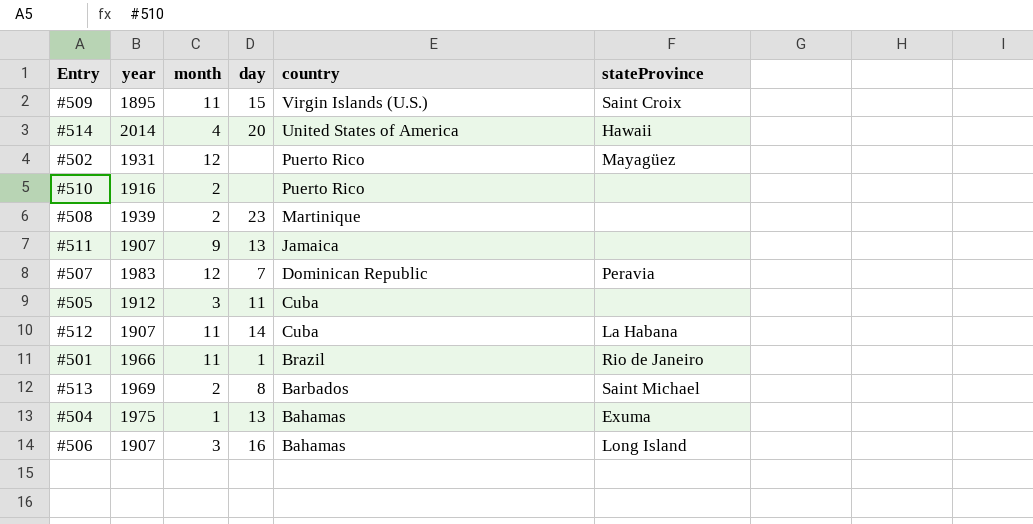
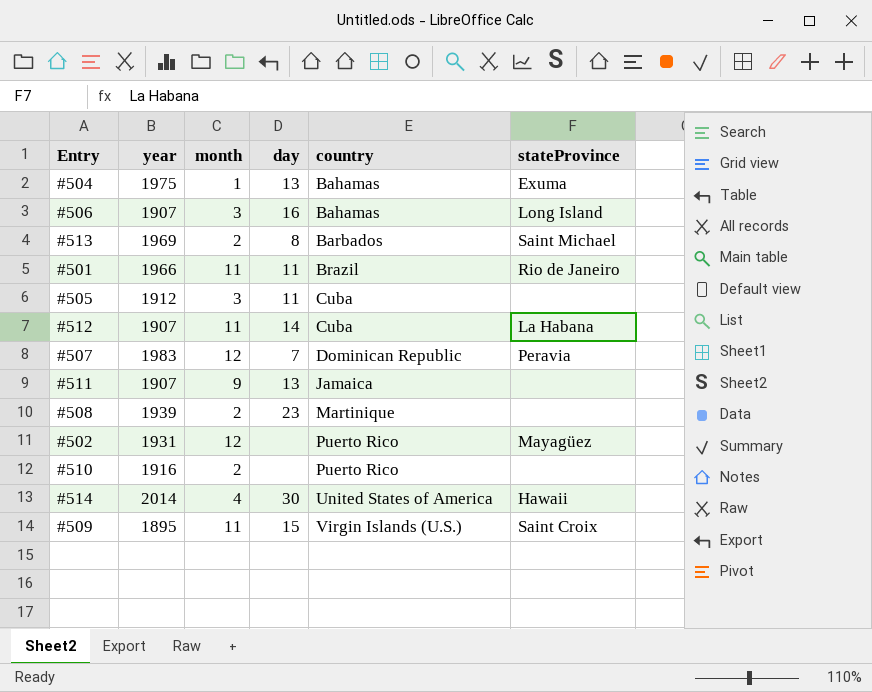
row order: country descending -> country ascending
#501 | day: 1 -> 11
#514 | day: 20 -> 30

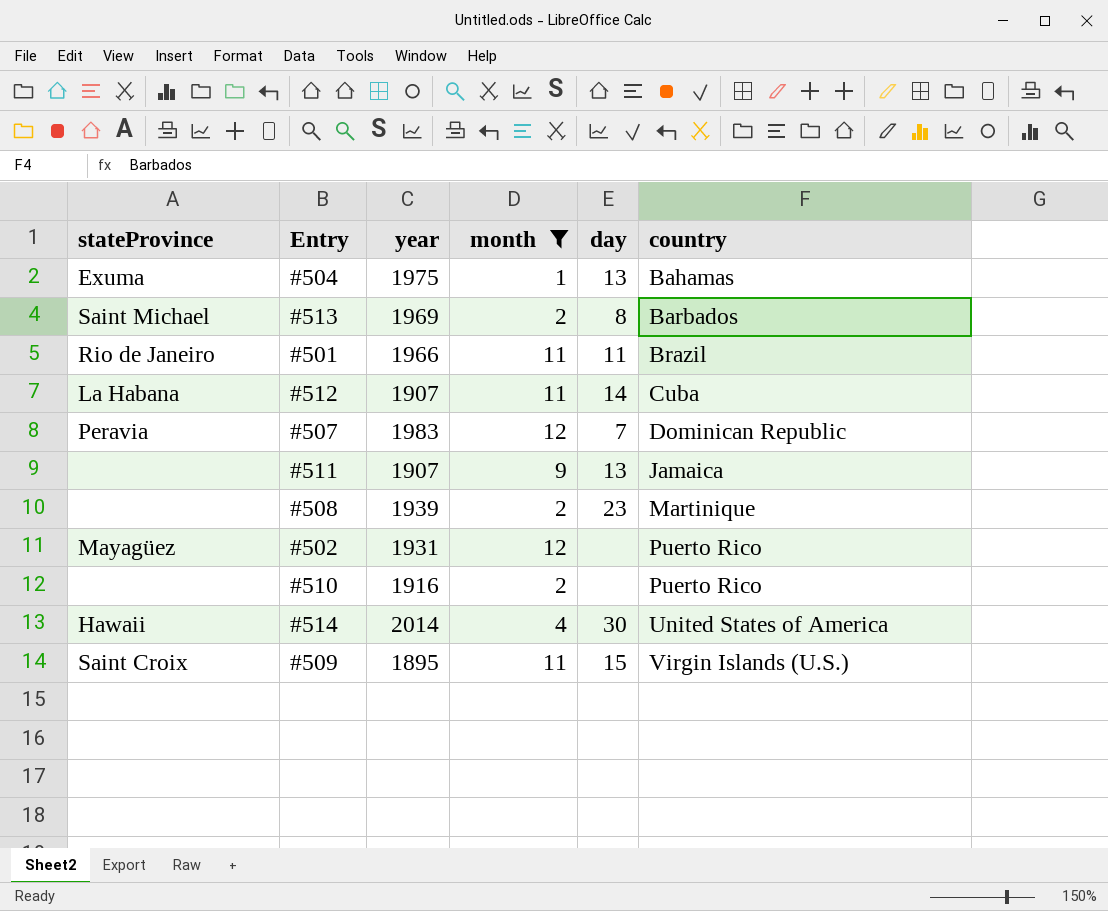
filter: none -> month != 3
column stateProvince | position: 6 -> 1

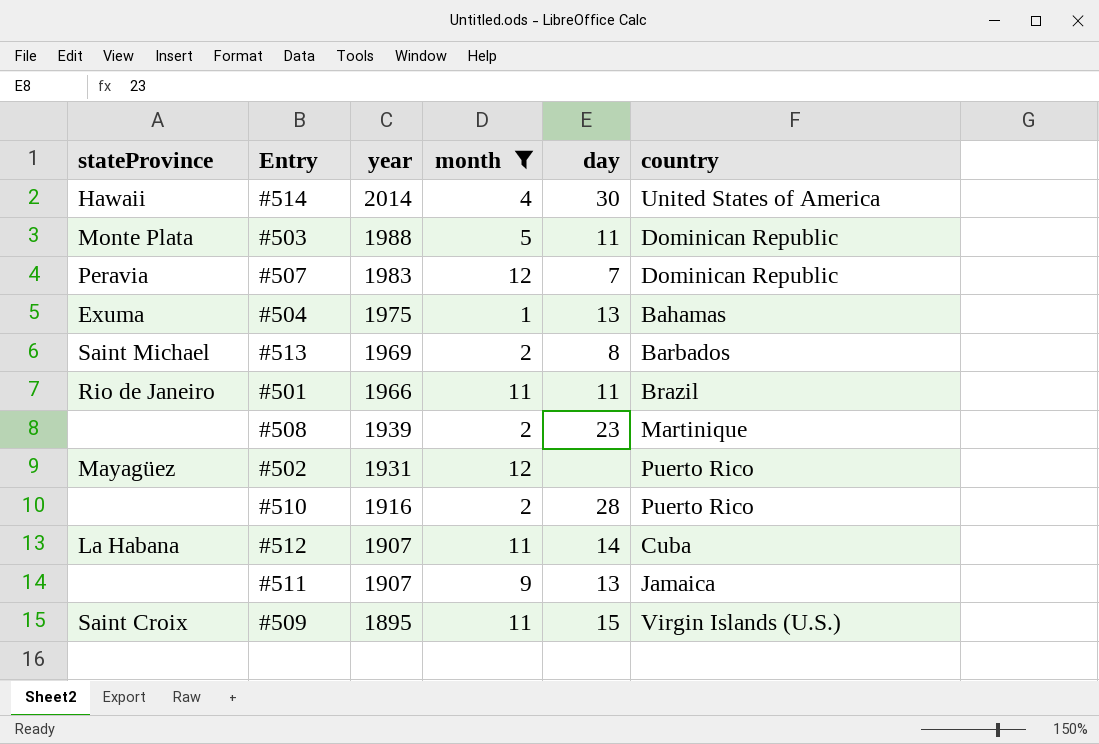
row order: country ascending -> year descending
row #503: none -> Monte Plata | 1988 | 5 | 11 | Dominican Republic
#510 | day: none -> 28

